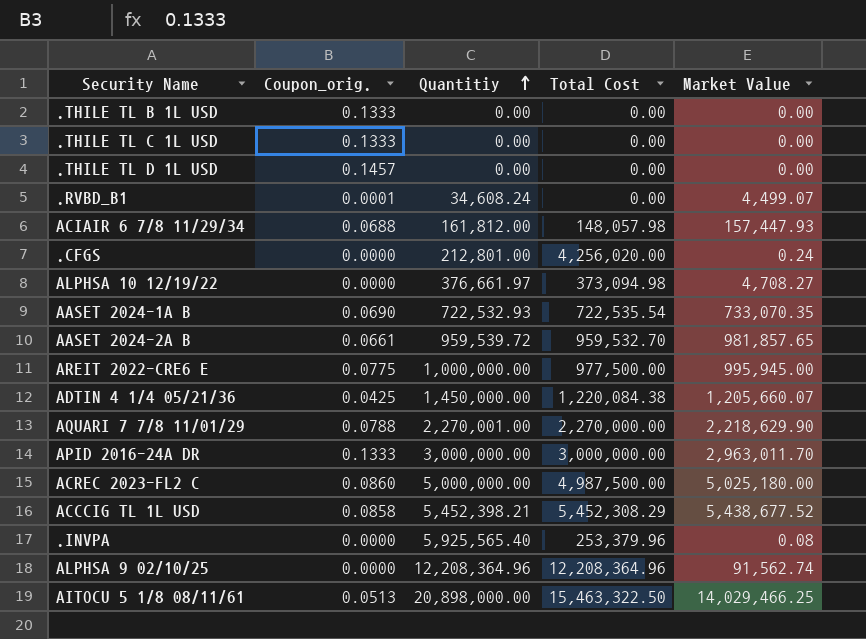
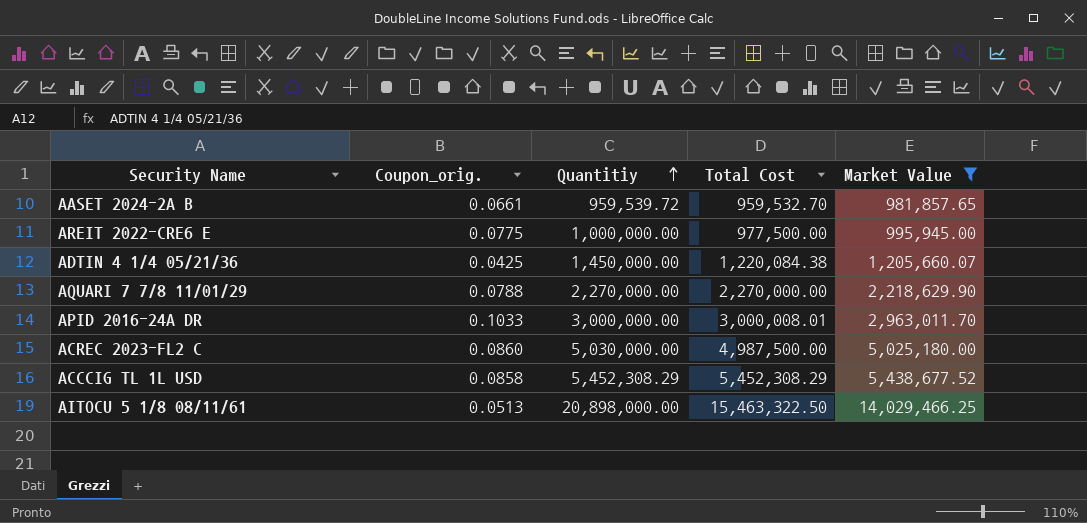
filter: none -> Market Value >= 981,857.65
AQUARI 7 7/8 11/01/29 | Quantitiy: 2,270,001.00 -> 2,270,000.00
APID 2016-24A DR | Coupon_orig.: 0.1333 -> 0.1033
APID 2016-24A DR | Total Cost: 3,000,000.00 -> 3,000,008.01
ACREC 2023-FL2 C | Quantitiy: 5,000,000.00 -> 5,030,000.00
ACCCIG TL 1L USD | Quantitiy: 5,452,398.21 -> 5,452,308.29

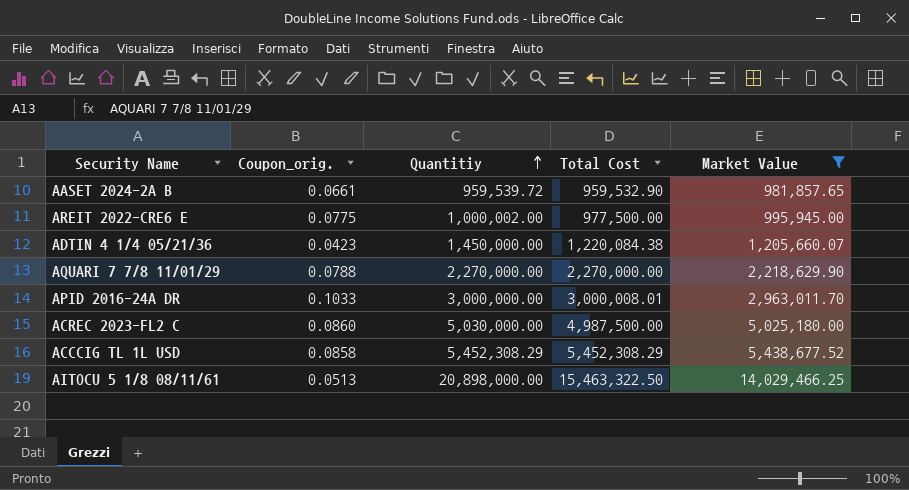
AASET 2024-2A B | Total Cost: 959,532.70 -> 959,532.90
AREIT 2022-CRE6 E | Quantitiy: 1,000,000.00 -> 1,000,002.00
ADTIN 4 1/4 05/21/36 | Coupon_orig.: 0.0425 -> 0.0423

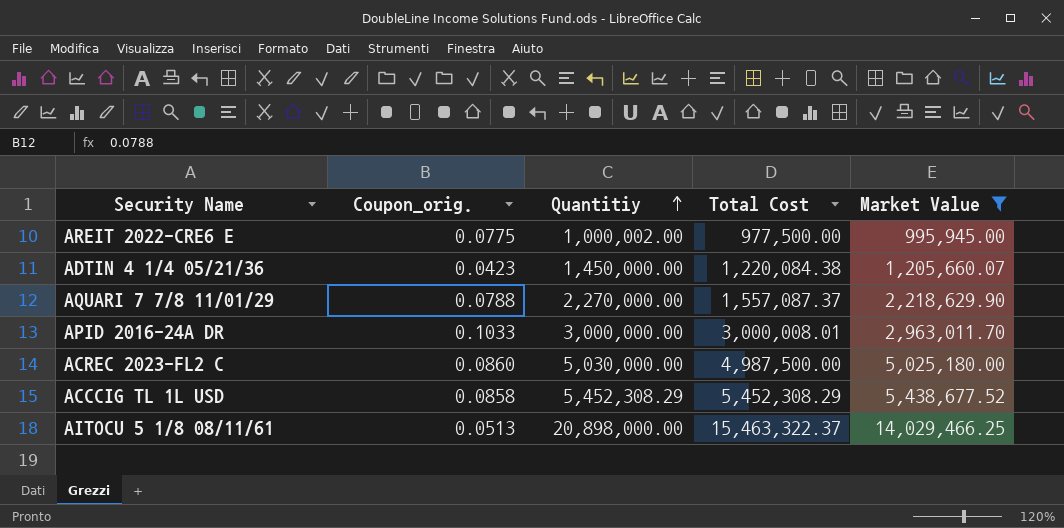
row AASET 2024-2A B: 0.0661 | 959,539.72 | 959,532.90 | 981,857.65 -> none
AQUARI 7 7/8 11/01/29 | Total Cost: 2,270,000.00 -> 1,557,087.37
AITOCU 5 1/8 08/11/61 | Total Cost: 15,463,322.50 -> 15,463,322.37

